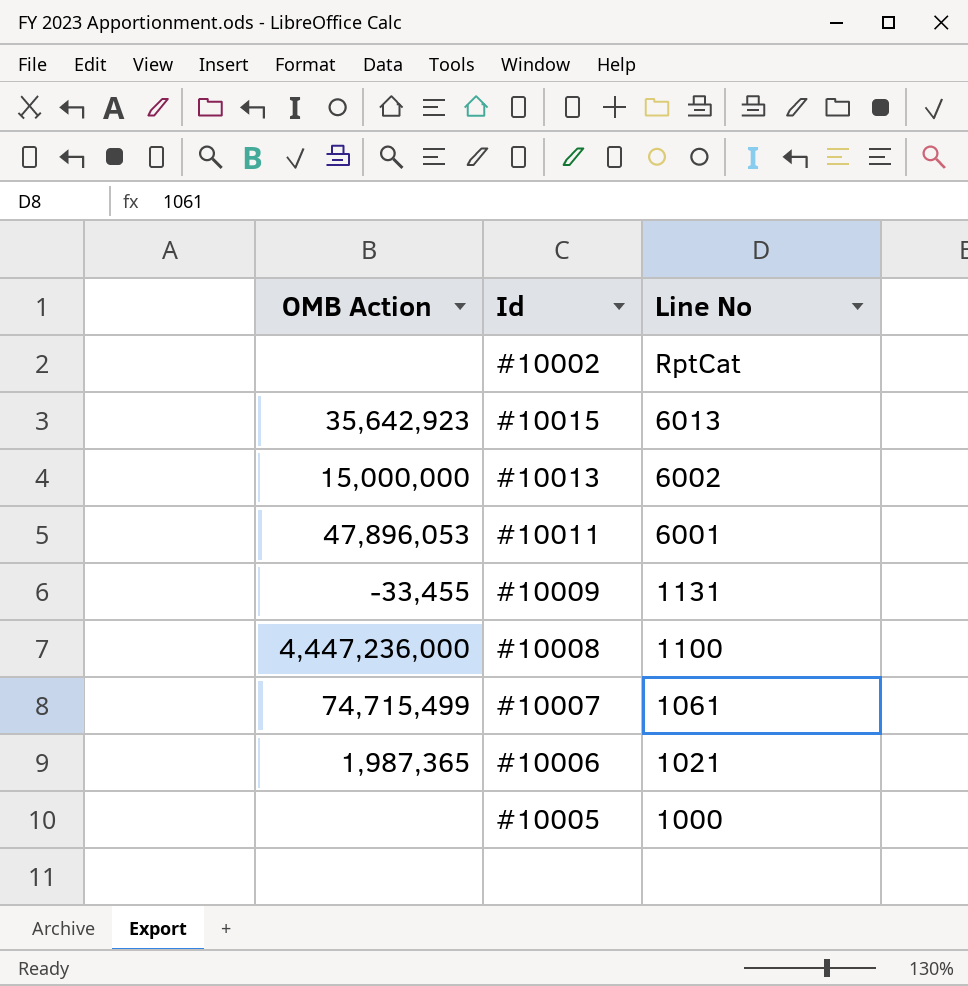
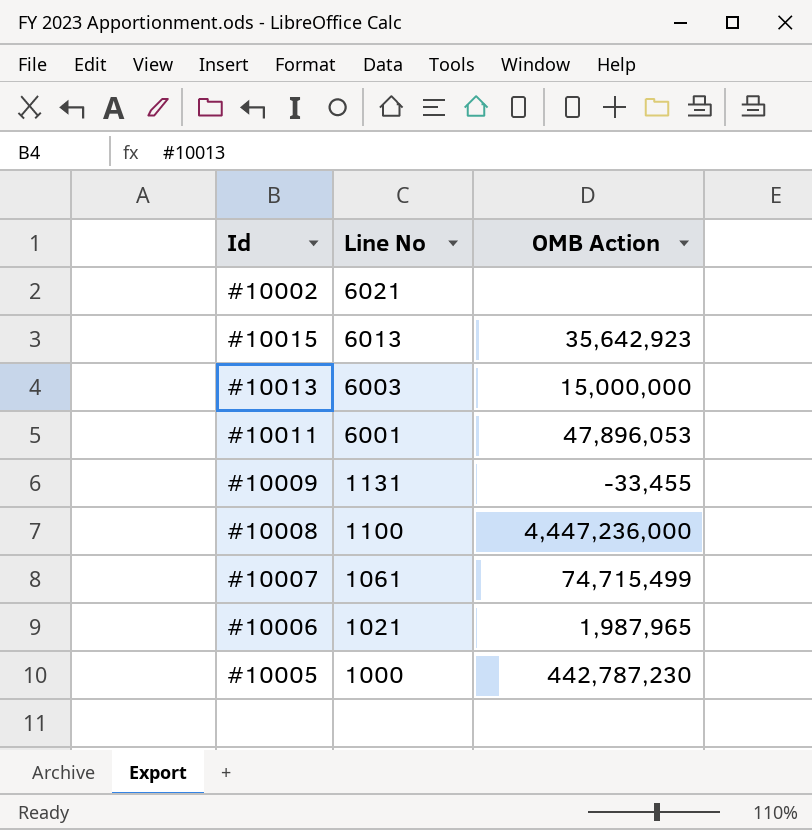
column OMB Action | position: 1 -> 3
#10002 | Line No: RptCat -> 6021
#10013 | Line No: 6002 -> 6003
#10006 | OMB Action: 1,987,365 -> 1,987,965
#10005 | OMB Action: none -> 442,787,230

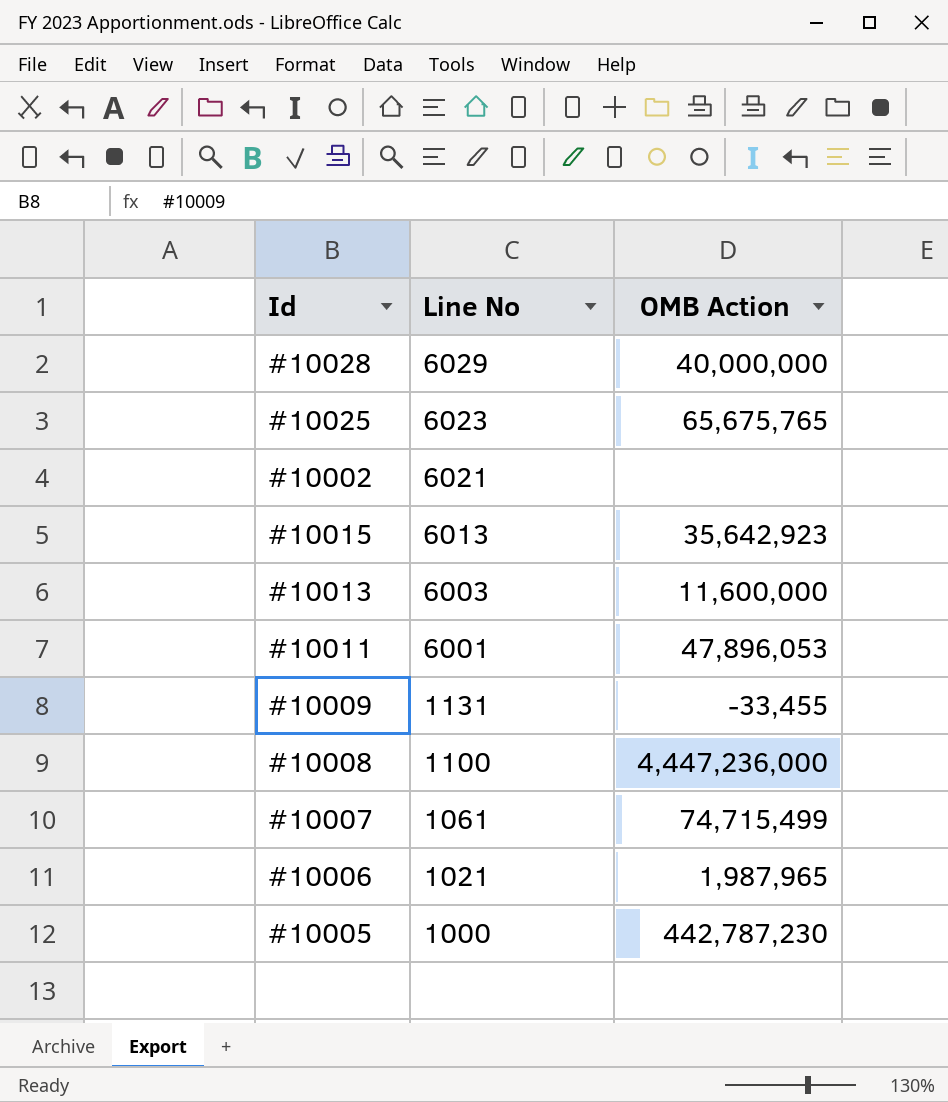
row #10028: none -> 6029 | 40,000,000
row #10025: none -> 6023 | 65,675,765
#10013 | OMB Action: 15,000,000 -> 11,600,000

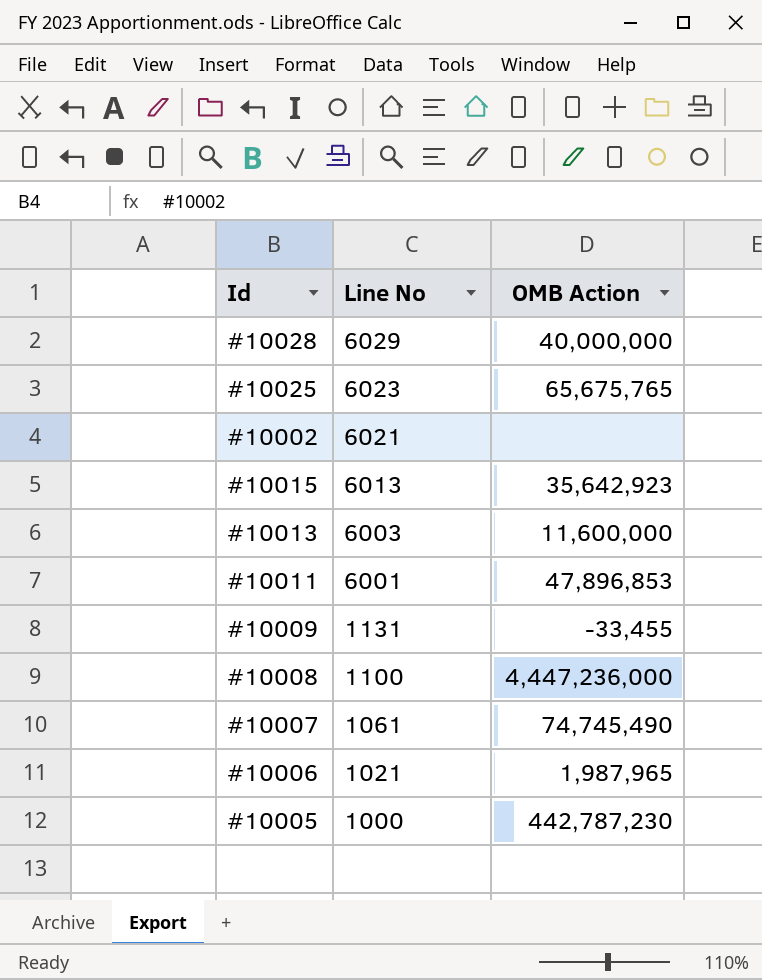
#10011 | OMB Action: 47,896,053 -> 47,896,853
#10007 | OMB Action: 74,715,499 -> 74,745,490

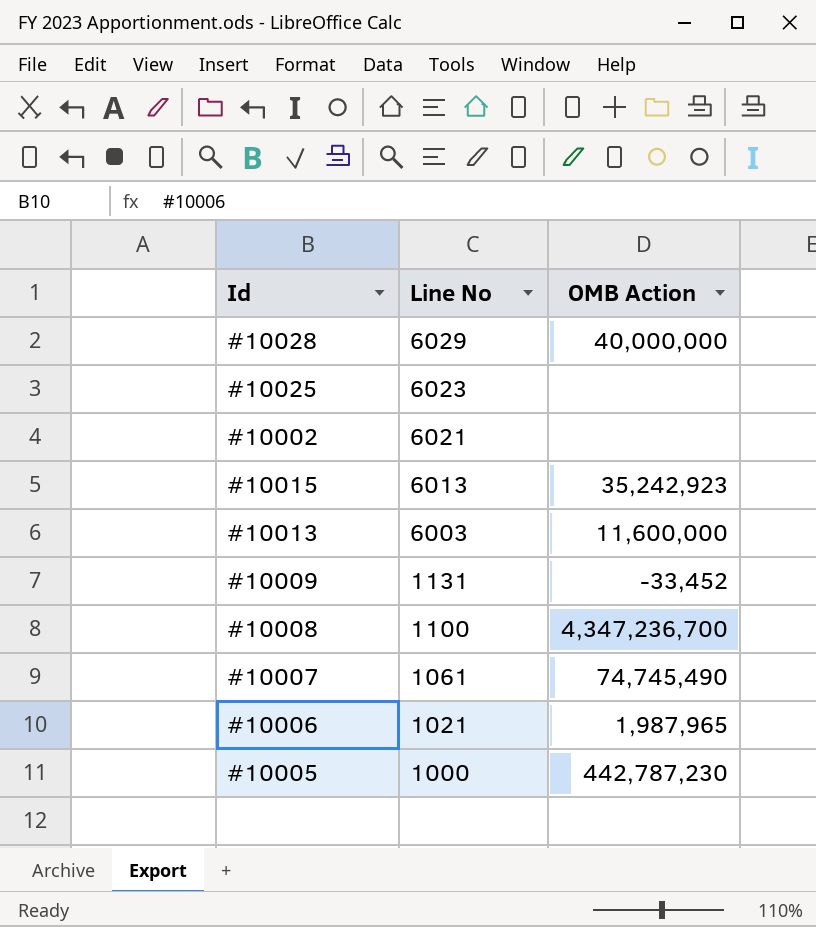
row #10011: 6001 | 47,896,853 -> none
#10025 | OMB Action: 65,675,765 -> none
#10015 | OMB Action: 35,642,923 -> 35,242,923
#10009 | OMB Action: -33,455 -> -33,452
#10008 | OMB Action: 4,447,236,000 -> 4,347,236,700

